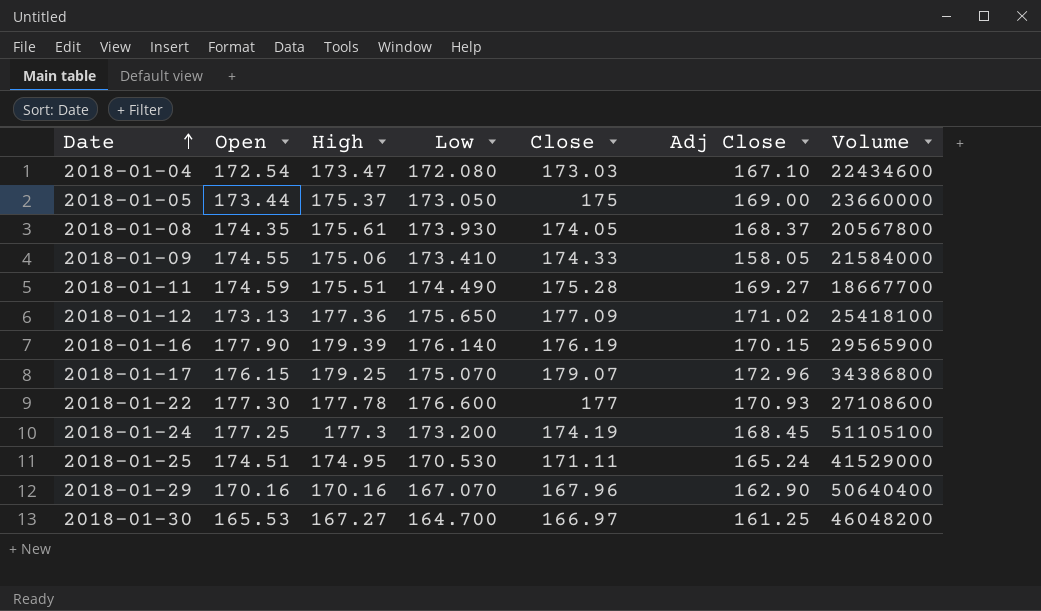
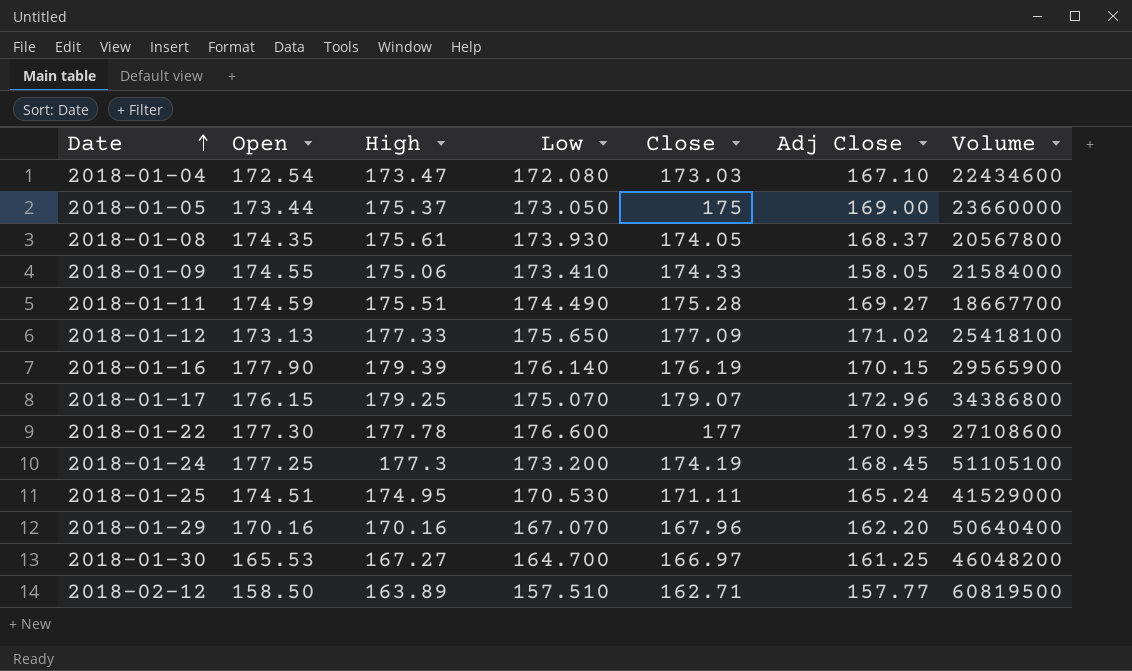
2018-01-12 | High: 177.36 -> 177.33
2018-01-29 | Adj Close: 162.90 -> 162.20
row 2018-02-12: none -> 158.50 | 163.89 | 157.510 | 162.71 | 157.77 | 60819500

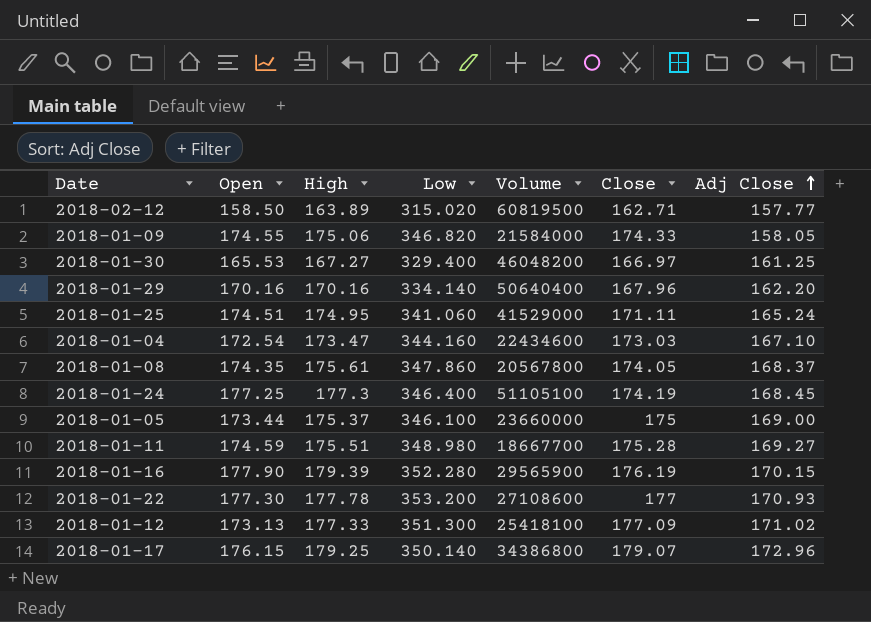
row order: Date ascending -> Adj Close ascending
column Volume | position: 7 -> 5
2018-02-12 | Low: 157.510 -> 315.020
2018-01-09 | Low: 173.410 -> 346.820
2018-01-30 | Low: 164.700 -> 329.400
2018-01-29 | Low: 167.070 -> 334.140
2018-01-25 | Low: 170.530 -> 341.060
2018-01-04 | Low: 172.080 -> 344.160
2018-01-08 | Low: 173.930 -> 347.860
2018-01-24 | Low: 173.200 -> 346.400
2018-01-05 | Low: 173.050 -> 346.100
2018-01-11 | Low: 174.490 -> 348.980
2018-01-16 | Low: 176.140 -> 352.280
2018-01-22 | Low: 176.600 -> 353.200
2018-01-12 | Low: 175.650 -> 351.300
2018-01-17 | Low: 175.070 -> 350.140

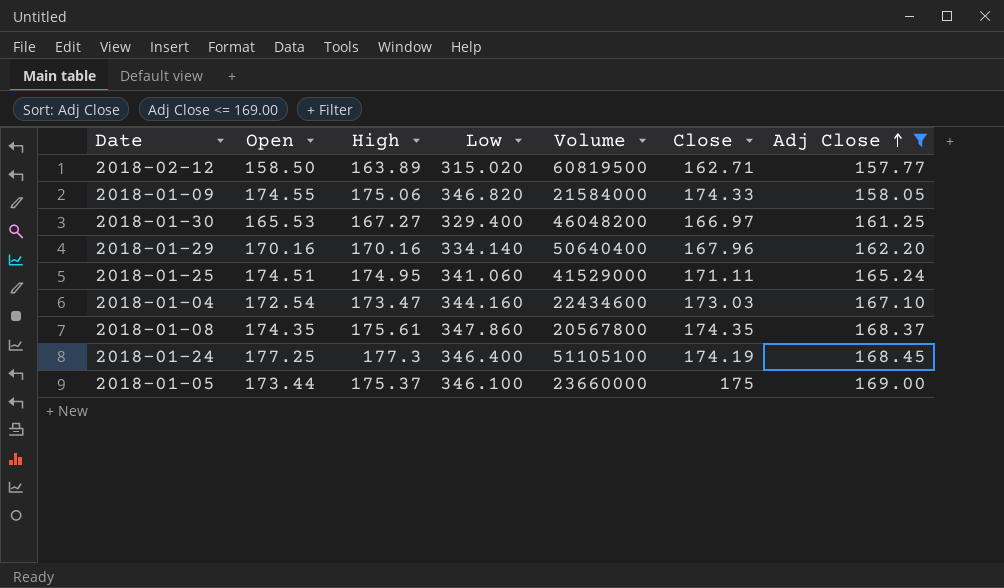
filter: none -> Adj Close <= 169.00
2018-01-08 | Close: 174.05 -> 174.35

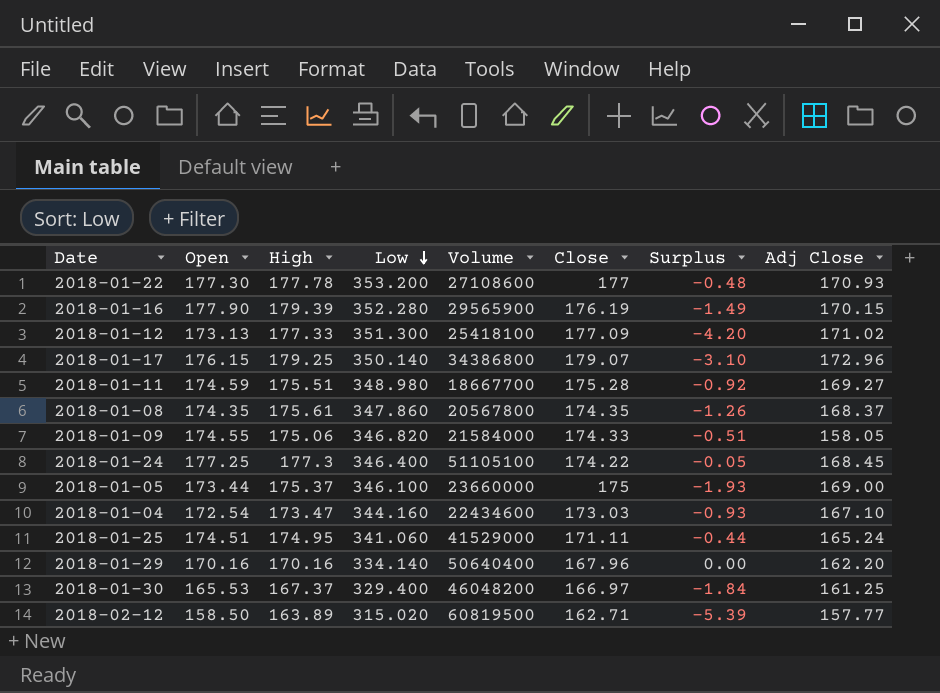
filter: Adj Close <= 169.00 -> none
row order: Adj Close ascending -> Low descending
column Surplus | formula: none -> [Open] - [High]
2018-01-24 | Close: 174.19 -> 174.22
2018-01-30 | High: 167.27 -> 167.37

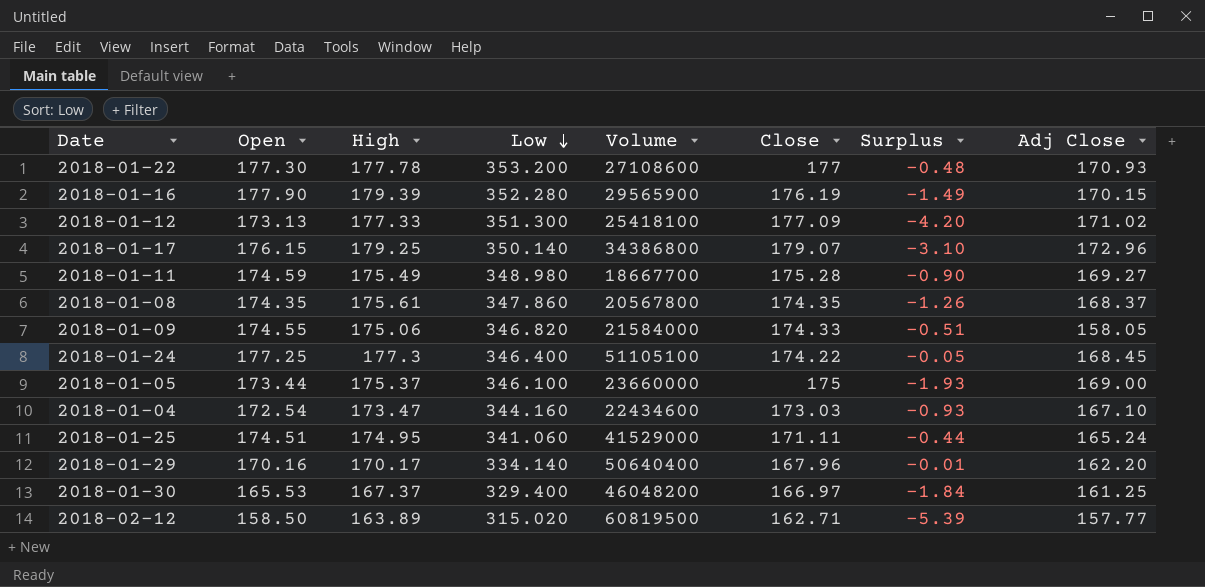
2018-01-11 | High: 175.51 -> 175.49
2018-01-11 | Surplus: -0.92 -> -0.90
2018-01-29 | High: 170.16 -> 170.17
2018-01-29 | Surplus: 0.00 -> -0.01

